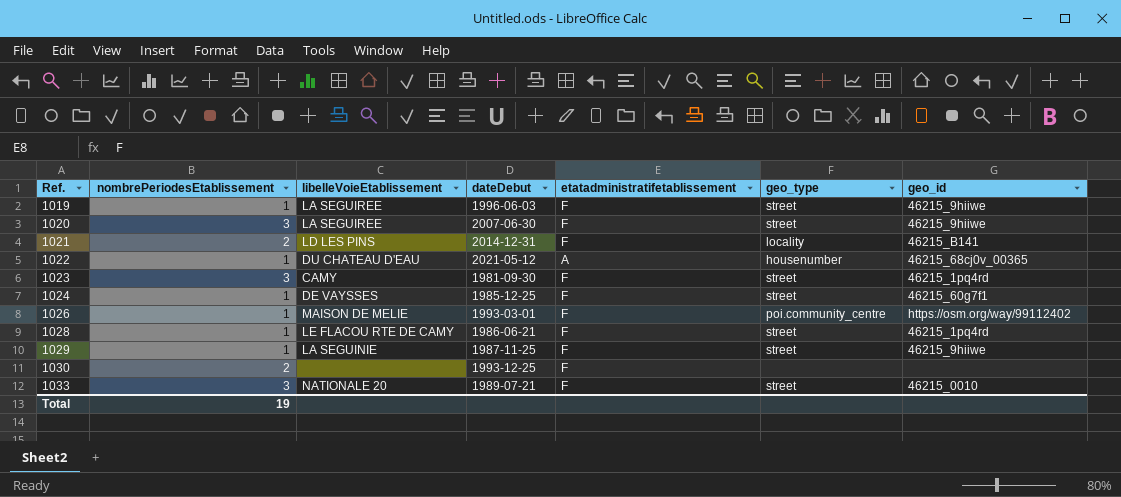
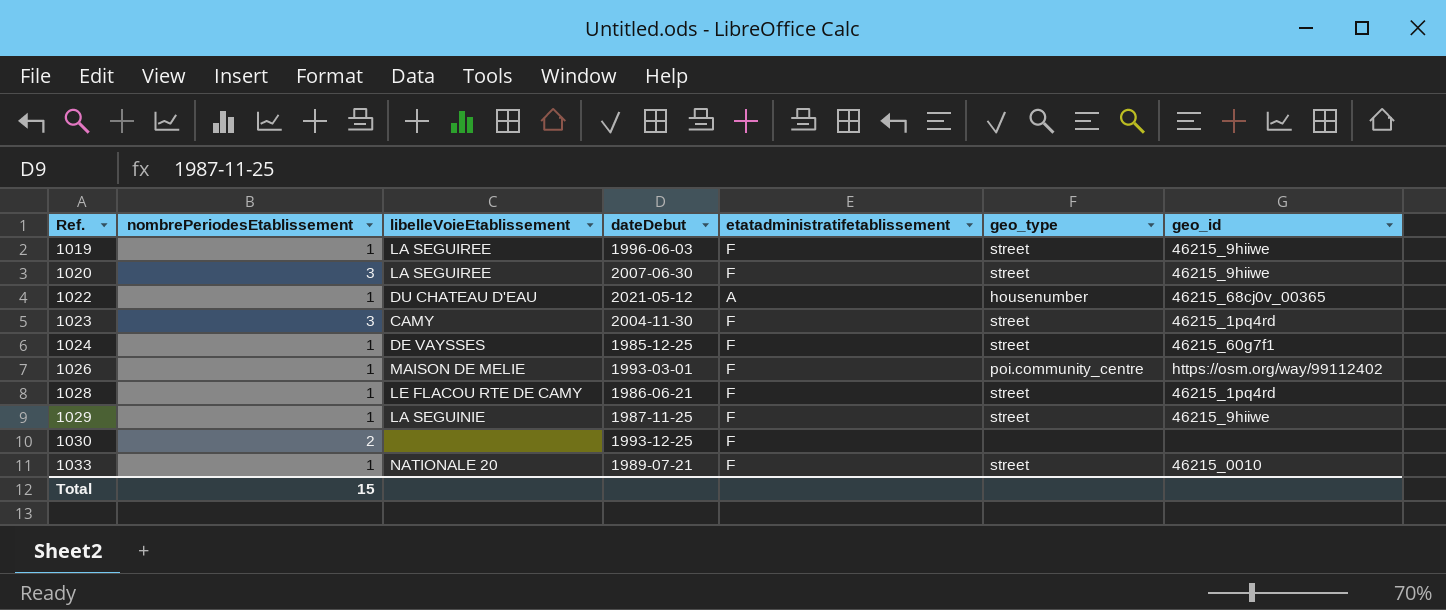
row 1021: 2 | LD LES PINS | 2014-12-31 | F | locality | 46215_B141 -> none
1023 | dateDebut: 1981-09-30 -> 2004-11-30
1033 | nombrePeriodesEtablissement: 3 -> 1
Total | nombrePeriodesEtablissement: 19 -> 15

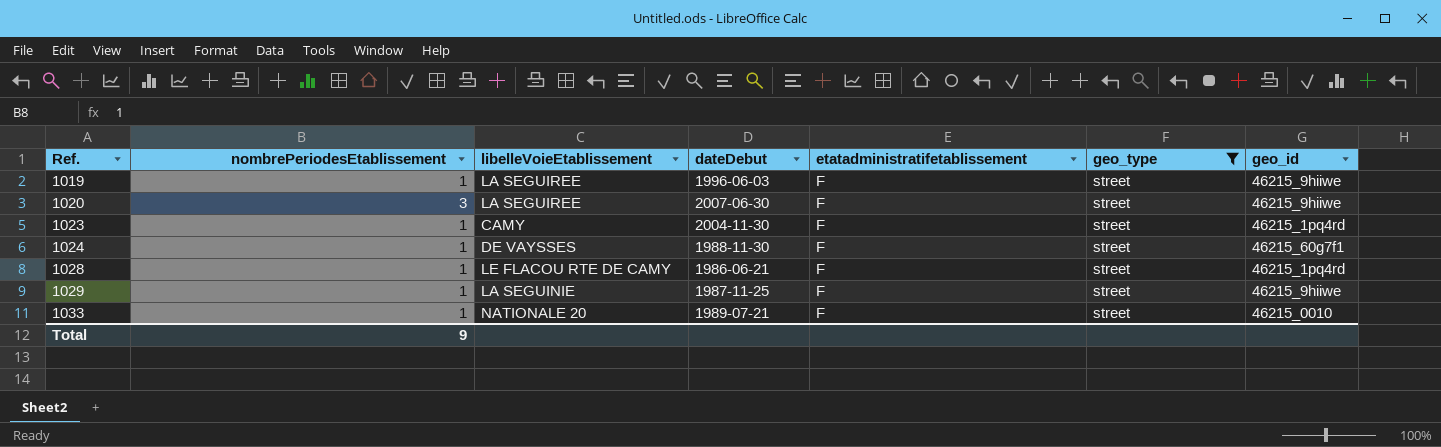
filter: none -> geo_type = street
1023 | nombrePeriodesEtablissement: 3 -> 1
1024 | dateDebut: 1985-12-25 -> 1988-11-30
Total | nombrePeriodesEtablissement: 15 -> 9

